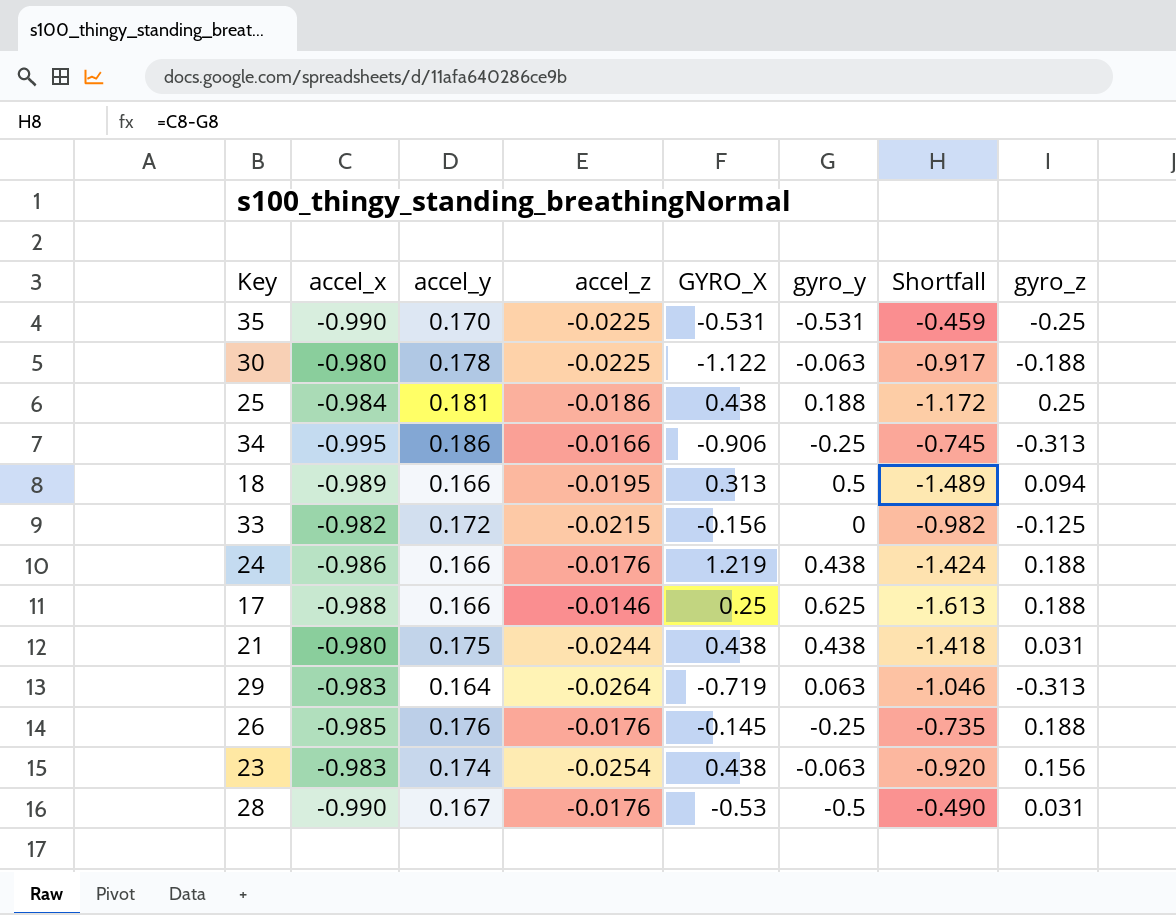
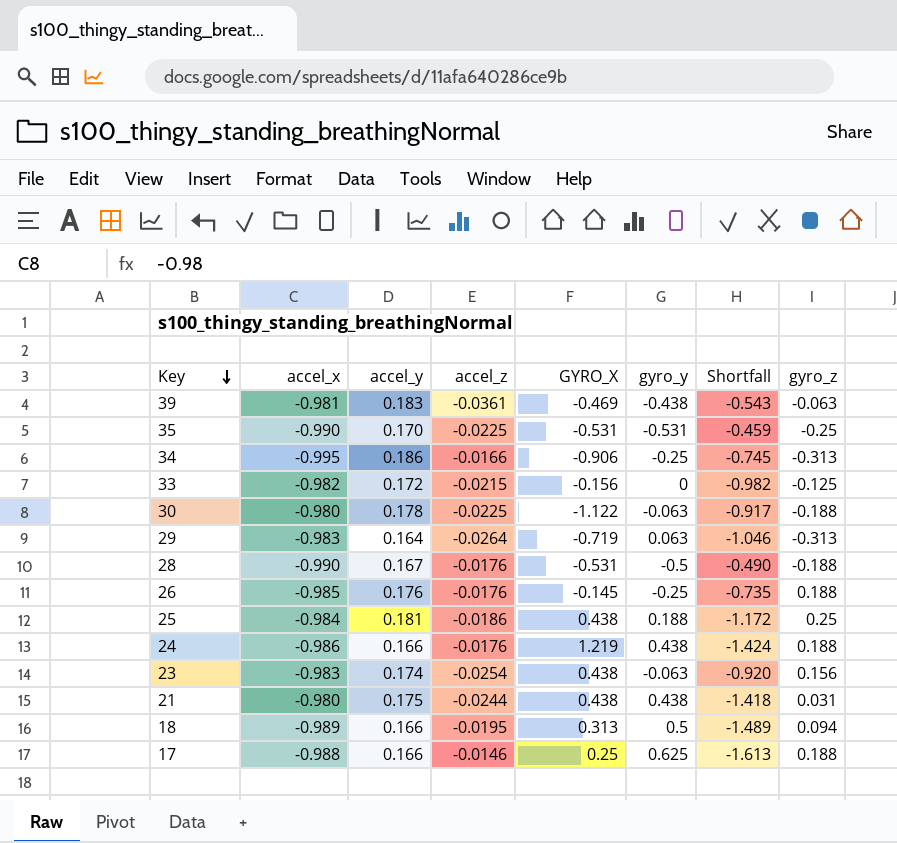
row order: none -> Key descending
row 39: none -> -0.981 | 0.183 | -0.0361 | -0.469 | -0.438 | -0.543 | -0.063
28 | GYRO_X: -0.53 -> -0.531
28 | gyro_z: 0.031 -> -0.188

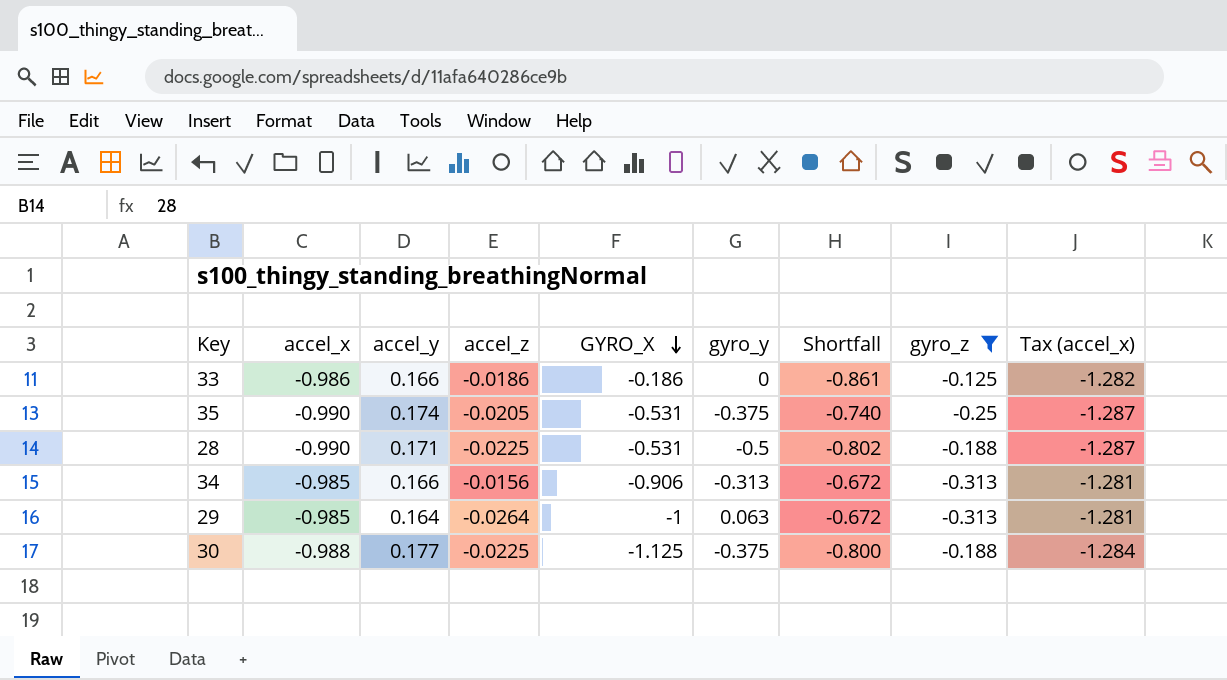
filter: none -> gyro_z <= -0.125
row order: Key descending -> GYRO_X descending
column Shortfall | formula: [accel_x] - [gyro_y] -> [accel_x] - [gyro_z]
column Tax (accel_x) | formula: none -> [accel_x] * 1.3
33 | accel_x: -0.982 -> -0.986
33 | accel_y: 0.172 -> 0.166
33 | accel_z: -0.0215 -> -0.0186
33 | GYRO_X: -0.156 -> -0.186
35 | accel_y: 0.170 -> 0.174
35 | accel_z: -0.0225 -> -0.0205
35 | gyro_y: -0.531 -> -0.375
28 | accel_y: 0.167 -> 0.171
28 | accel_z: -0.0176 -> -0.0225
34 | accel_x: -0.995 -> -0.985
34 | accel_y: 0.186 -> 0.166
34 | accel_z: -0.0166 -> -0.0156
34 | gyro_y: -0.25 -> -0.313
29 | accel_x: -0.983 -> -0.985
29 | GYRO_X: -0.719 -> -1
30 | accel_x: -0.980 -> -0.988
30 | accel_y: 0.178 -> 0.177
30 | GYRO_X: -1.122 -> -1.125
30 | gyro_y: -0.063 -> -0.375

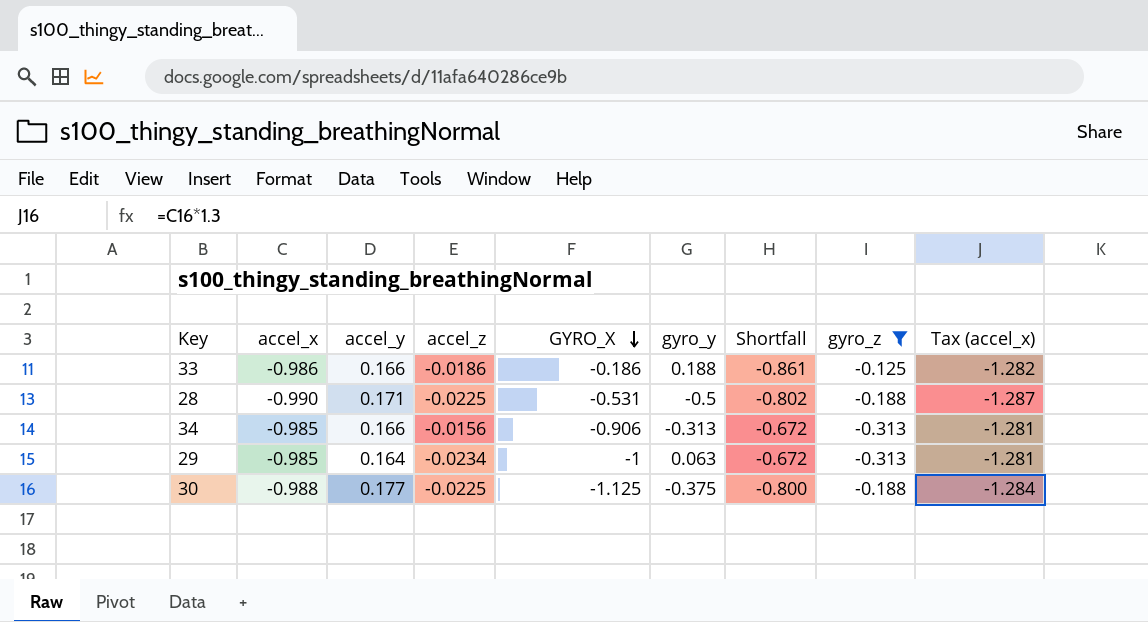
row 35: -0.990 | 0.174 | -0.0205 | -0.531 | -0.375 | -0.740 | -0.25 | -1.287 -> none
33 | gyro_y: 0 -> 0.188
29 | accel_z: -0.0264 -> -0.0234

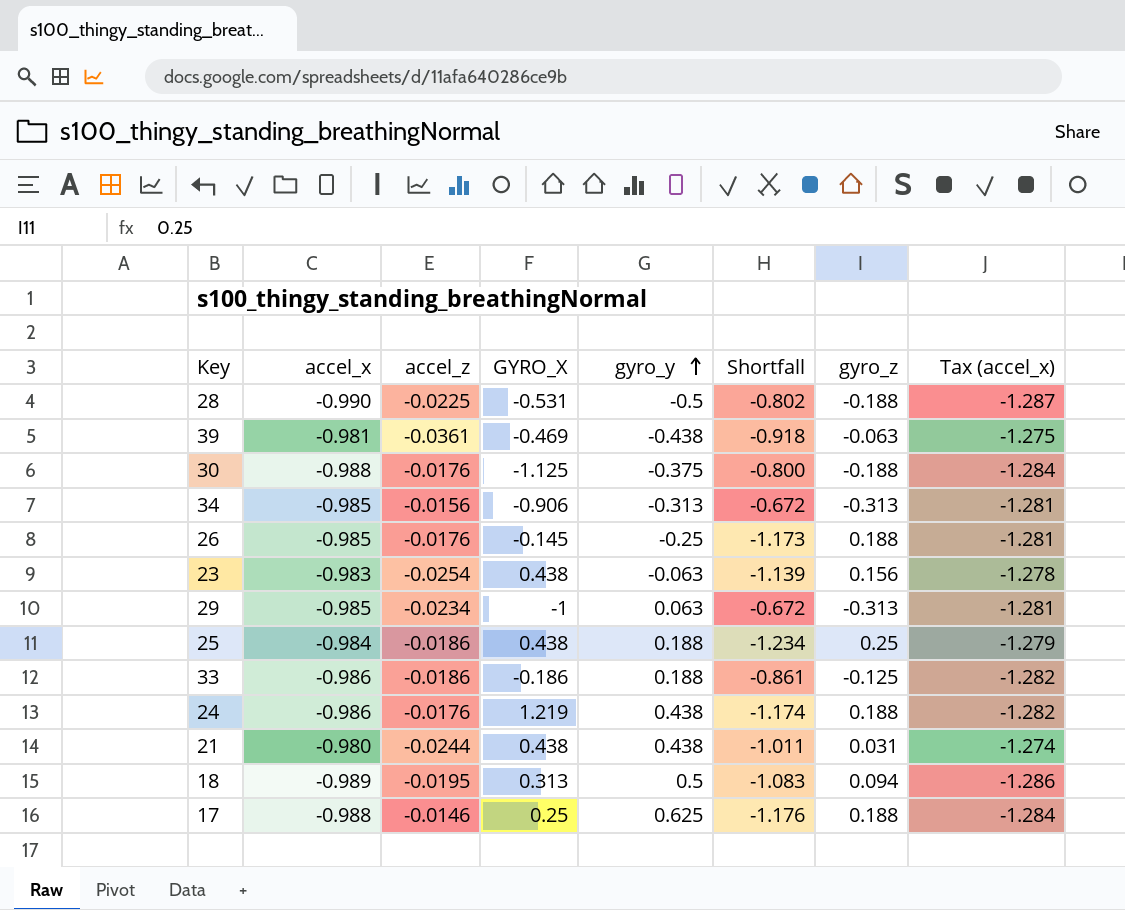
filter: gyro_z <= -0.125 -> none
row order: GYRO_X descending -> gyro_y ascending
column accel_y | position: 3 -> none
30 | accel_z: -0.0225 -> -0.0176

